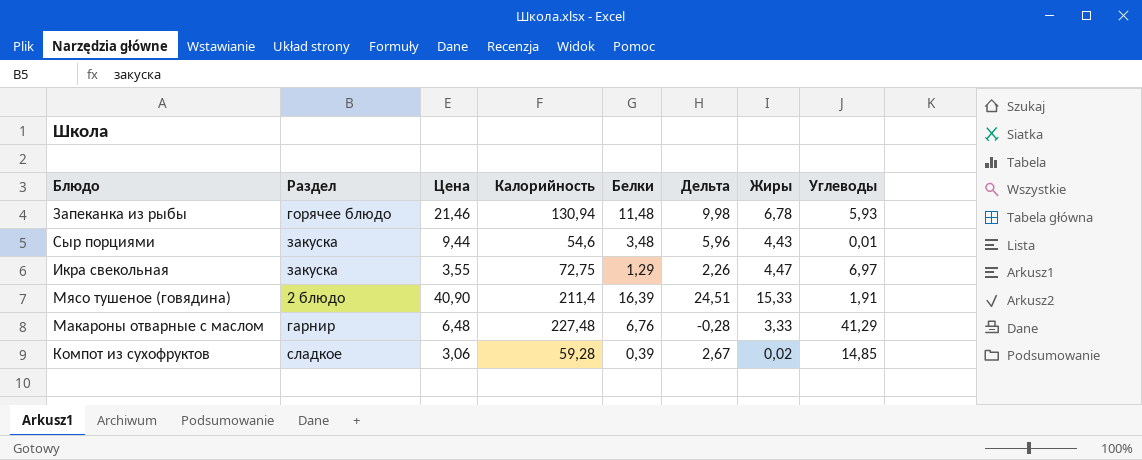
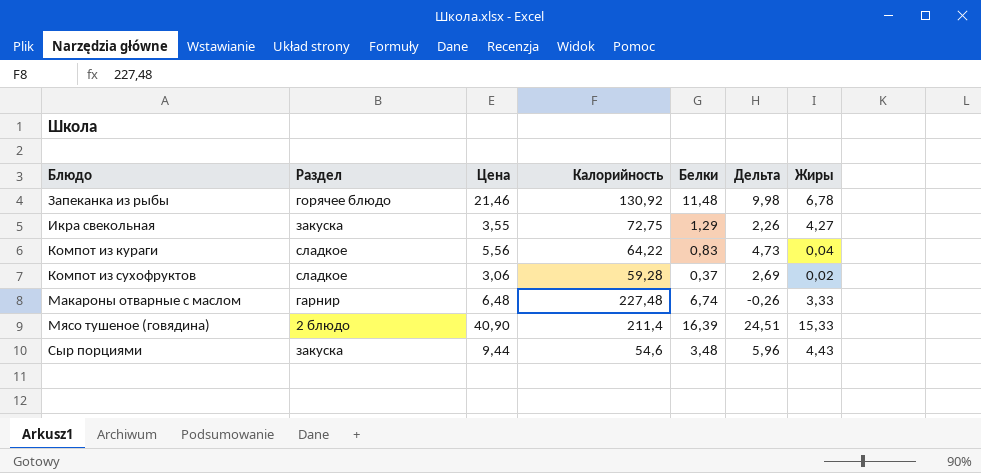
row order: none -> Блюдо ascending
column Углеводы | position: 8 -> none
Запеканка из рыбы | Калорийность: 130,94 -> 130,92
Икра свекольная | Жиры: 4,47 -> 4,27
row Компот из кураги: none -> сладкое | 5,56 | 64,22 | 0,83 | 4,73 | 0,04
Компот из сухофруктов | Белки: 0,39 -> 0,37
Компот из сухофруктов | Дельта: 2,67 -> 2,69
Макароны отварные с маслом | Белки: 6,76 -> 6,74
Макароны отварные с маслом | Дельта: -0,28 -> -0,26

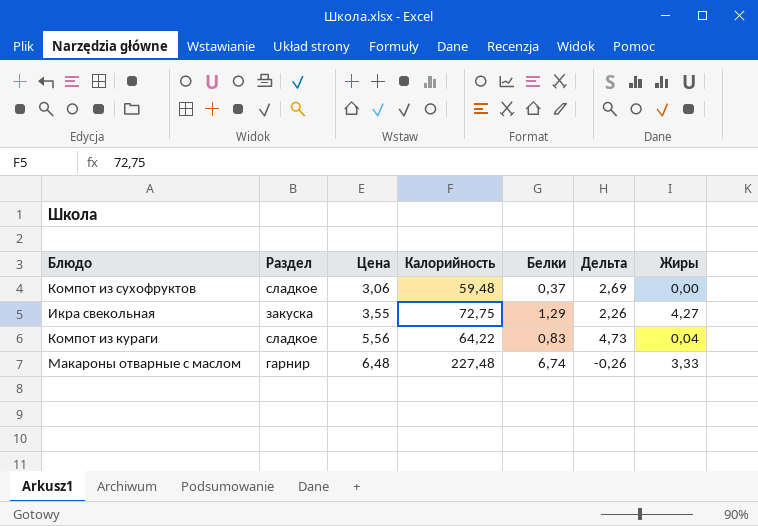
row order: Блюдо ascending -> Цена ascending
row Запеканка из рыбы: горячее блюдо | 21,46 | 130,92 | 11,48 | 9,98 | 6,78 -> none
row Мясо тушеное (говядина): 2 блюдо | 40,90 | 211,4 | 16,39 | 24,51 | 15,33 -> none
row Сыр порциями: закуска | 9,44 | 54,6 | 3,48 | 5,96 | 4,43 -> none
Компот из сухофруктов | Калорийность: 59,28 -> 59,48
Компот из сухофруктов | Жиры: 0,02 -> 0,00

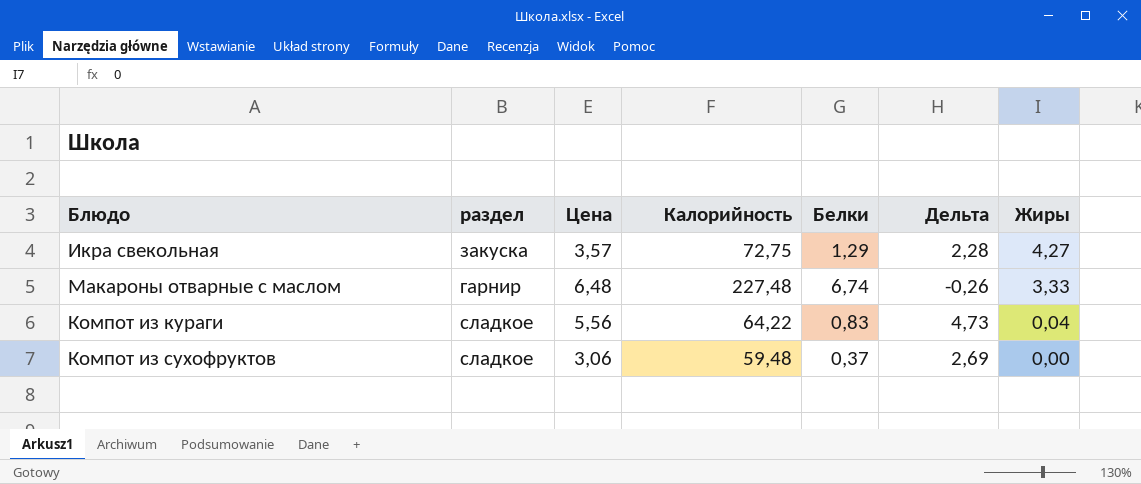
row order: Цена ascending -> Жиры descending
column name: Раздел -> раздел
Икра свекольная | Цена: 3,55 -> 3,57
Икра свекольная | Дельта: 2,26 -> 2,28

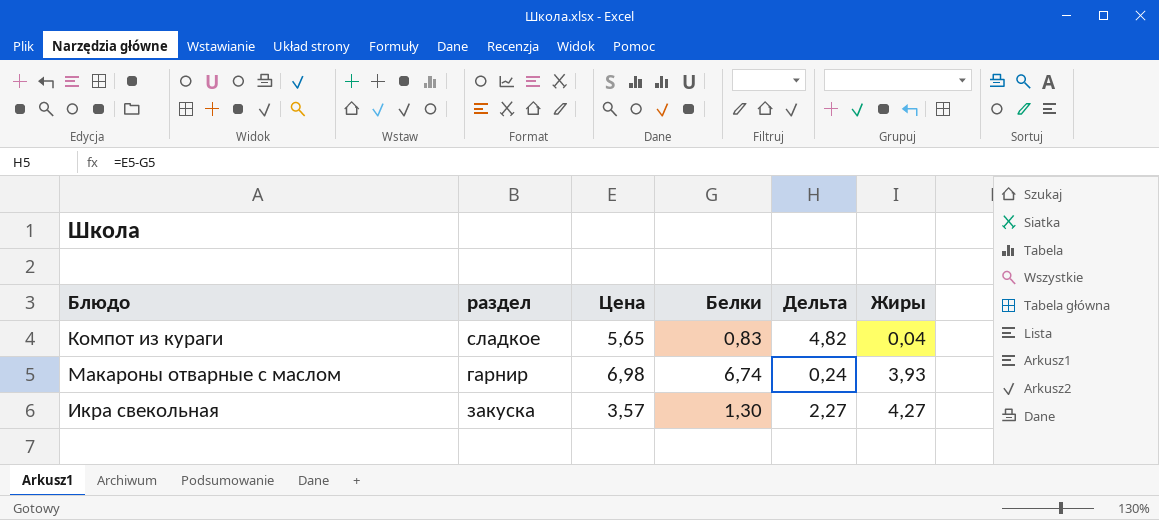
row order: Жиры descending -> Жиры ascending
column Калорийность | position: 4 -> none
row Компот из сухофруктов: сладкое | 3,06 | 59,48 | 0,37 | 2,69 | 0,00 -> none
Компот из кураги | Цена: 5,56 -> 5,65
Компот из кураги | Дельта: 4,73 -> 4,82
Макароны отварные с маслом | Цена: 6,48 -> 6,98
Макароны отварные с маслом | Дельта: -0,26 -> 0,24
Макароны отварные с маслом | Жиры: 3,33 -> 3,93
Икра свекольная | Белки: 1,29 -> 1,30
Икра свекольная | Дельта: 2,28 -> 2,27

